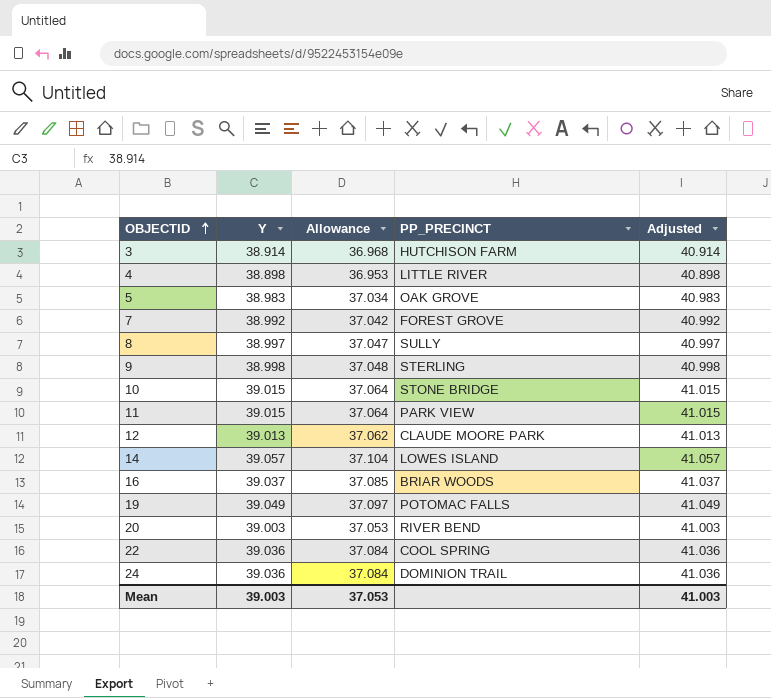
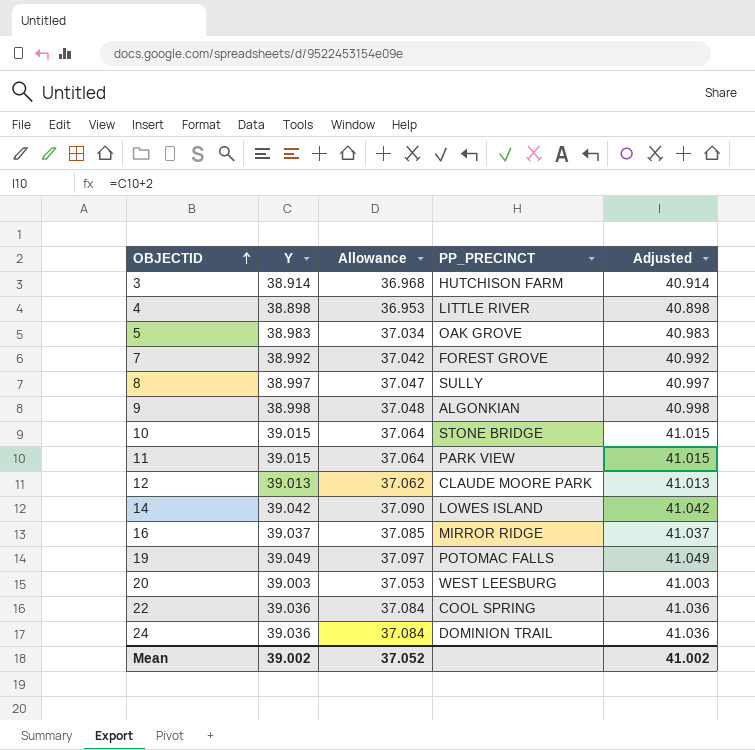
9 | PP_PRECINCT: STERLING -> ALGONKIAN
14 | Y: 39.057 -> 39.042
14 | Allowance: 37.104 -> 37.090
14 | Adjusted: 41.057 -> 41.042
16 | PP_PRECINCT: BRIAR WOODS -> MIRROR RIDGE
20 | PP_PRECINCT: RIVER BEND -> WEST LEESBURG
Mean | Y: 39.003 -> 39.002
Mean | Allowance: 37.053 -> 37.052
Mean | Adjusted: 41.003 -> 41.002

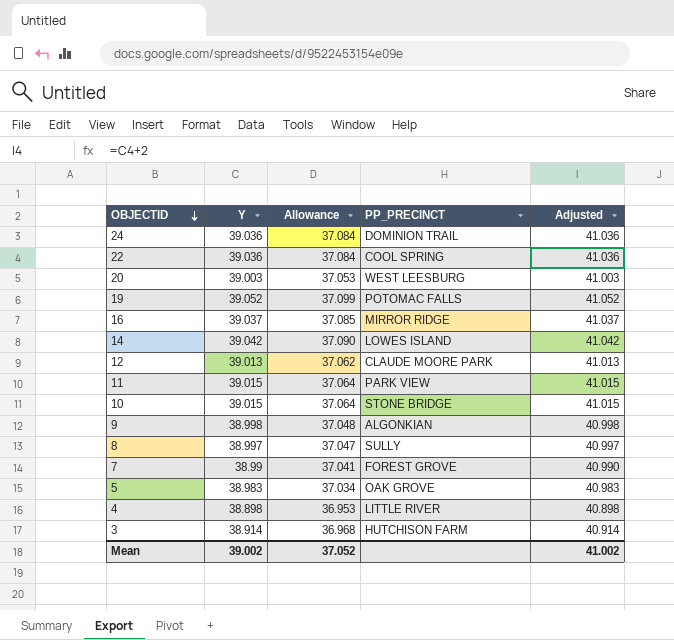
row order: OBJECTID ascending -> OBJECTID descending
19 | Y: 39.049 -> 39.052
19 | Allowance: 37.097 -> 37.099
19 | Adjusted: 41.049 -> 41.052
7 | Y: 38.992 -> 38.99
7 | Allowance: 37.042 -> 37.041
7 | Adjusted: 40.992 -> 40.990

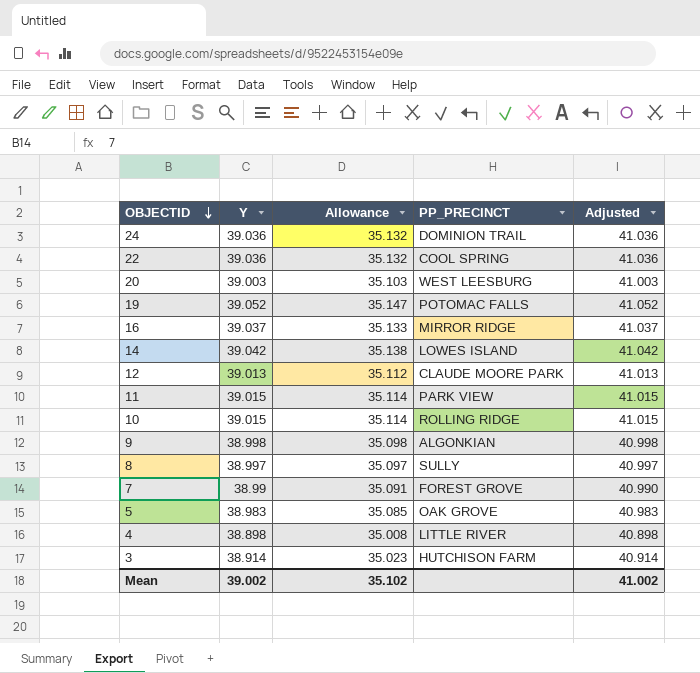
column Allowance | formula: [Y] * 0.95 -> [Y] * 0.9
10 | PP_PRECINCT: STONE BRIDGE -> ROLLING RIDGE
Mean | Allowance: 37.052 -> 35.102

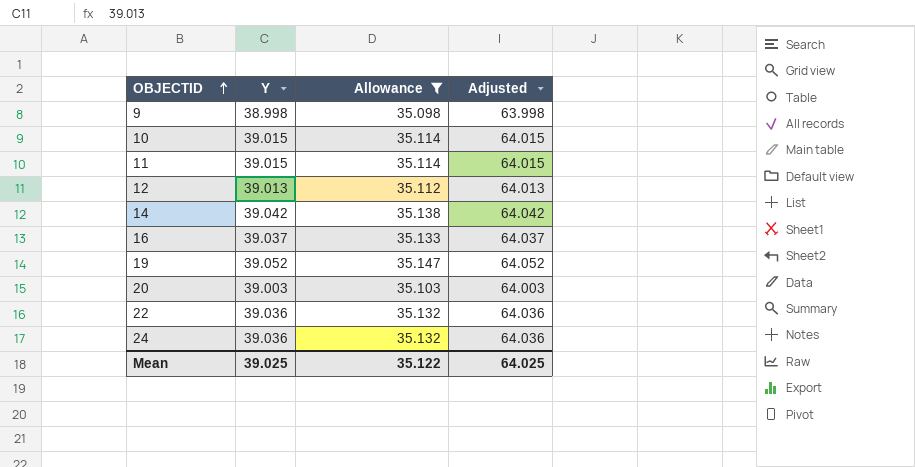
filter: none -> Allowance >= 35.098
row order: OBJECTID descending -> OBJECTID ascending
column PP_PRECINCT | position: 4 -> none
column Adjusted | formula: [Y] + 2 -> [Y] + 25
Mean | Y: 39.002 -> 39.025
Mean | Allowance: 35.102 -> 35.122
Mean | Adjusted: 41.002 -> 64.025

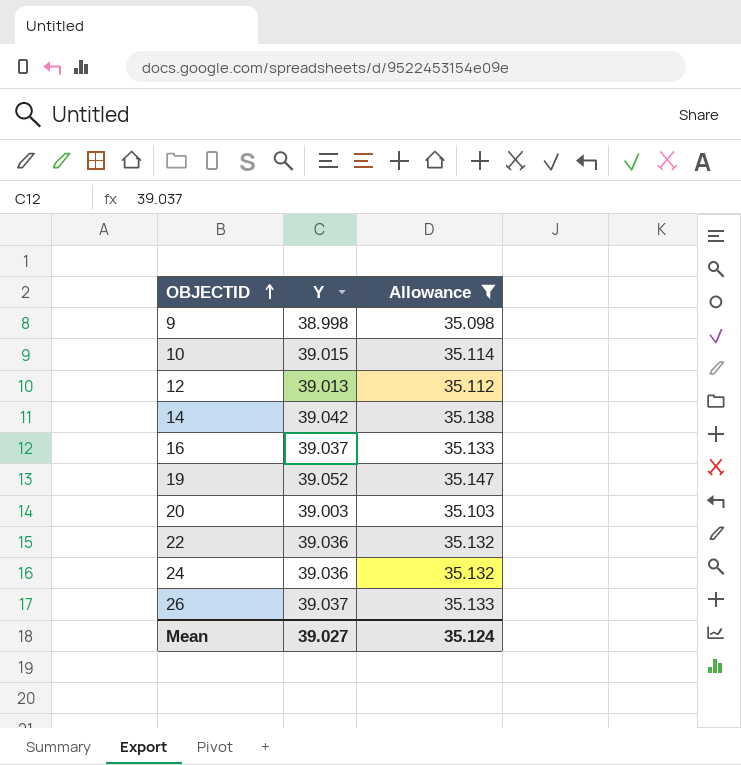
column Adjusted | formula: [Y] + 25 -> none
row 11: 39.015 | 35.114 | 64.015 -> none
row 26: none -> 39.037 | 35.133
Mean | Y: 39.025 -> 39.027
Mean | Allowance: 35.122 -> 35.124

